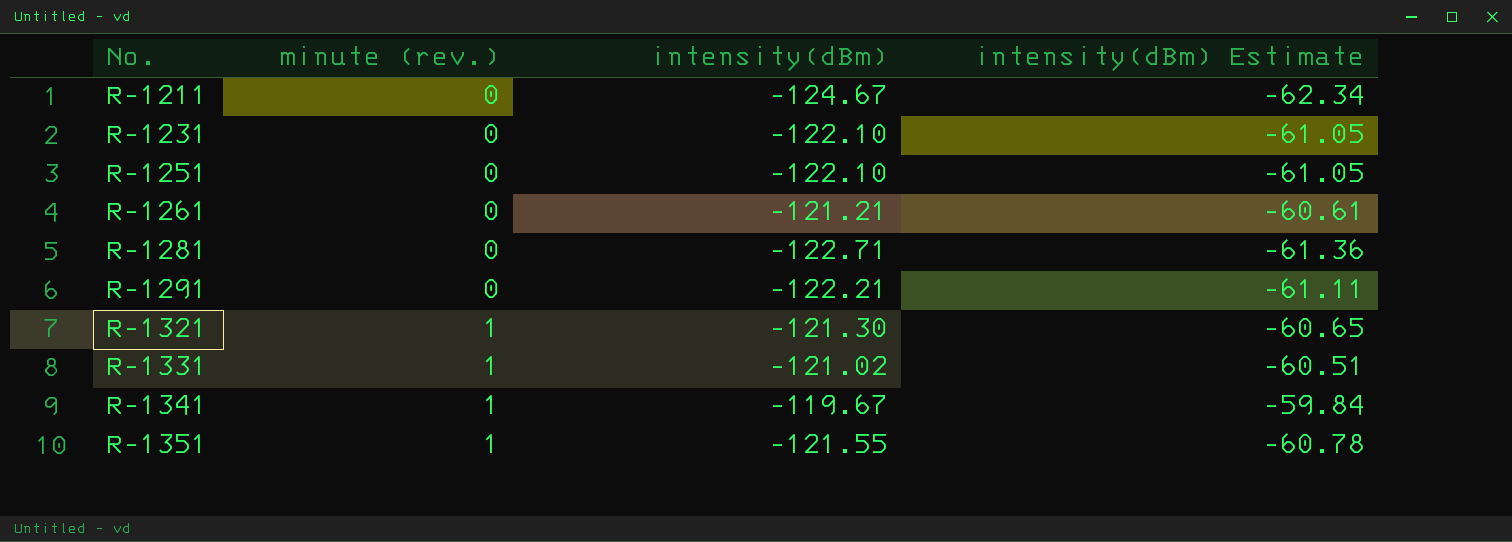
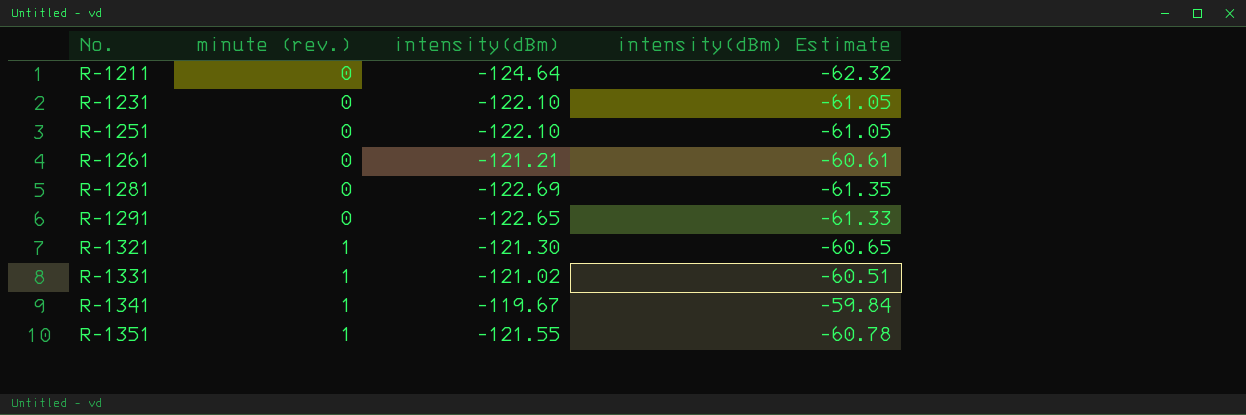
R-1211 | intensity(dBm): -124.67 -> -124.64
R-1211 | intensity(dBm) Estimate: -62.34 -> -62.32
R-1281 | intensity(dBm): -122.71 -> -122.69
R-1281 | intensity(dBm) Estimate: -61.36 -> -61.35
R-1291 | intensity(dBm): -122.21 -> -122.65
R-1291 | intensity(dBm) Estimate: -61.11 -> -61.33

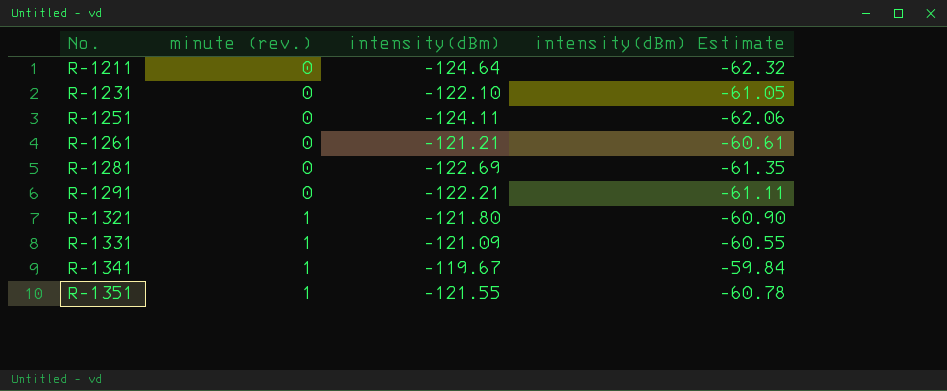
R-1251 | intensity(dBm): -122.10 -> -124.11
R-1251 | intensity(dBm) Estimate: -61.05 -> -62.06
R-1291 | intensity(dBm): -122.65 -> -122.21
R-1291 | intensity(dBm) Estimate: -61.33 -> -61.11
R-1321 | intensity(dBm): -121.30 -> -121.80
R-1321 | intensity(dBm) Estimate: -60.65 -> -60.90
R-1331 | intensity(dBm): -121.02 -> -121.09
R-1331 | intensity(dBm) Estimate: -60.51 -> -60.55

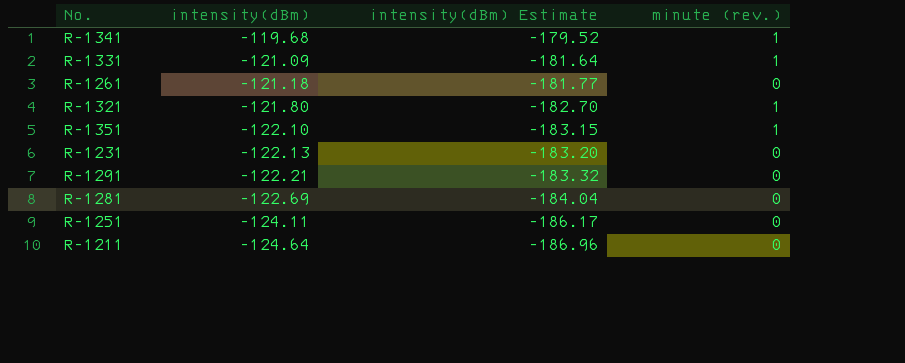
row order: No. ascending -> intensity(dBm) descending
column intensity(dBm) Estimate | formula: [intensity(dBm)] * 0.5 -> [intensity(dBm)] * 1.5
column minute (rev.) | position: 2 -> 4
R-1341 | intensity(dBm): -119.67 -> -119.68
R-1261 | intensity(dBm): -121.21 -> -121.18
R-1351 | intensity(dBm): -121.55 -> -122.10
R-1231 | intensity(dBm): -122.10 -> -122.13

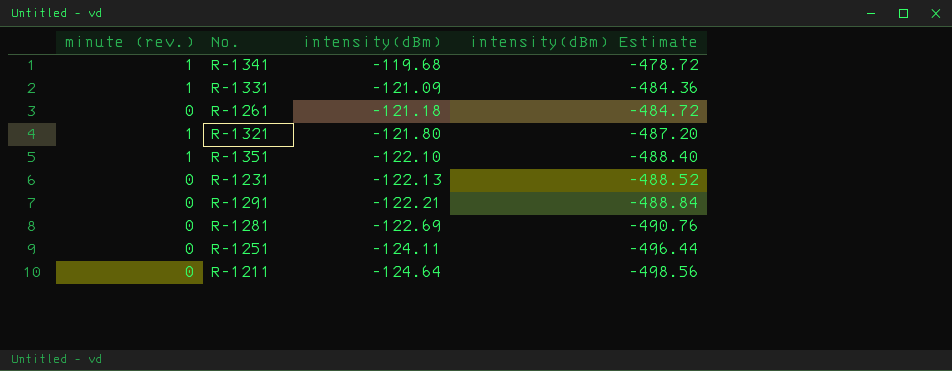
column minute (rev.) | position: 4 -> 1
column intensity(dBm) Estimate | formula: [intensity(dBm)] * 1.5 -> [intensity(dBm)] * 4

